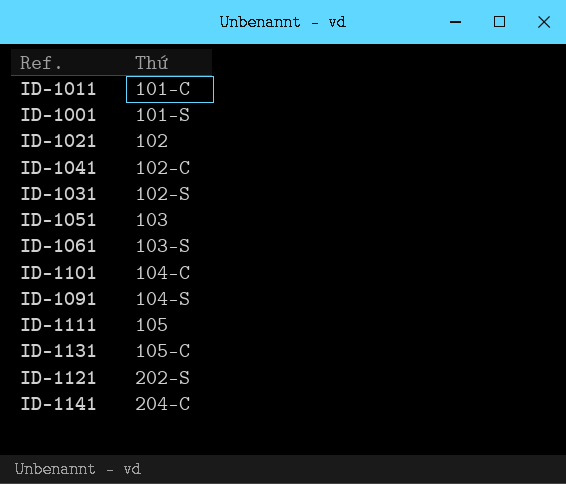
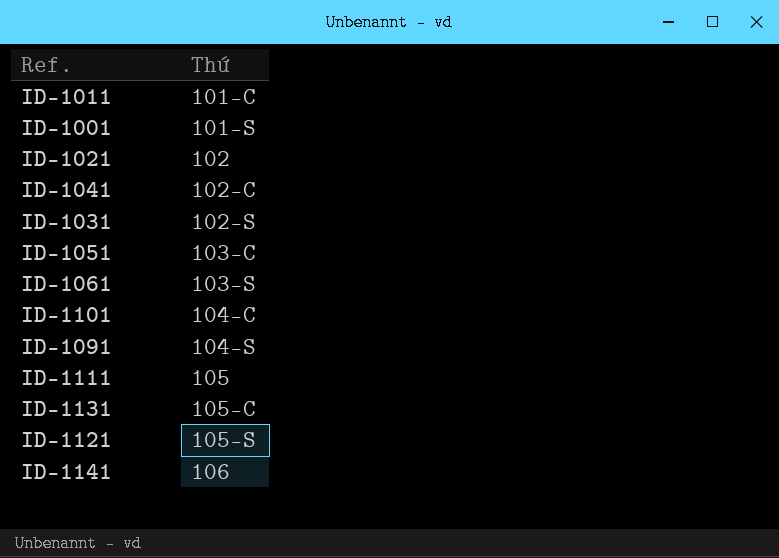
ID-1051 | Thứ: 103 -> 103-C
ID-1121 | Thứ: 202-S -> 105-S
ID-1141 | Thứ: 204-C -> 106

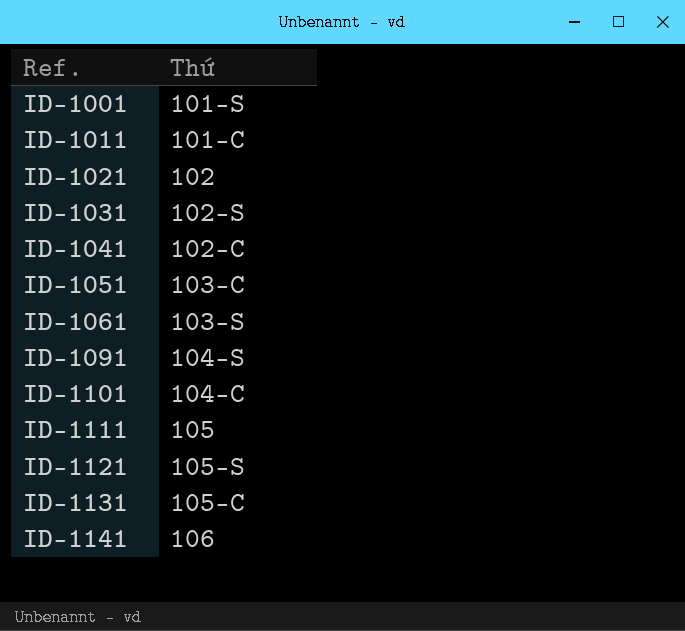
row order: Thứ ascending -> Ref. ascending

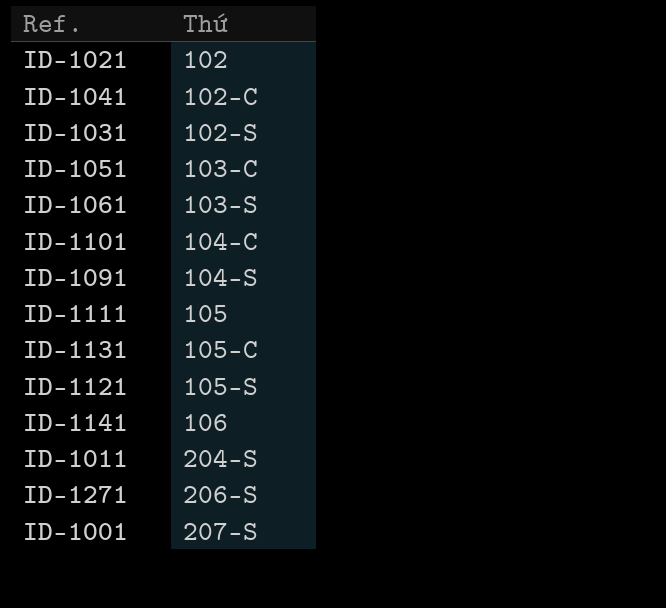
row order: Ref. ascending -> Thứ ascending
ID-1011 | Thứ: 101-C -> 204-S
row ID-1271: none -> 206-S
ID-1001 | Thứ: 101-S -> 207-S

